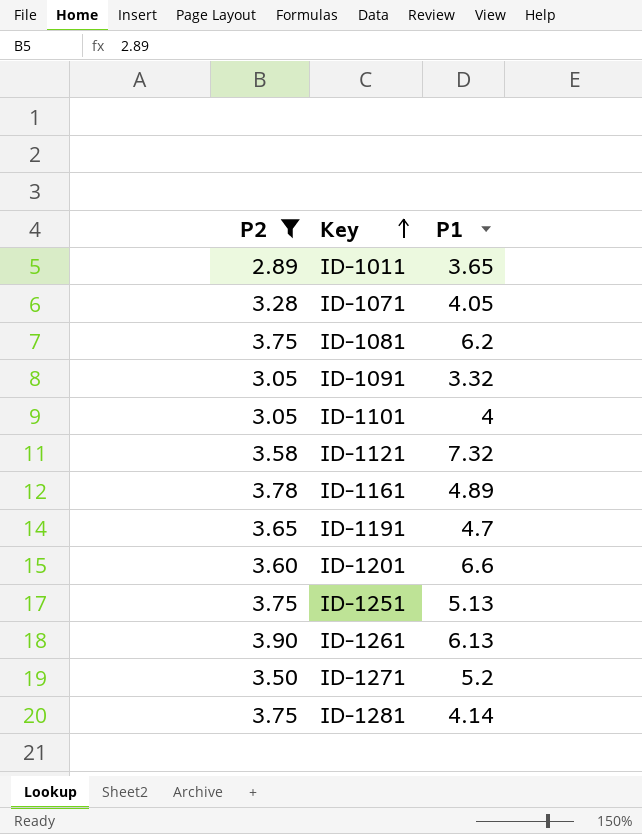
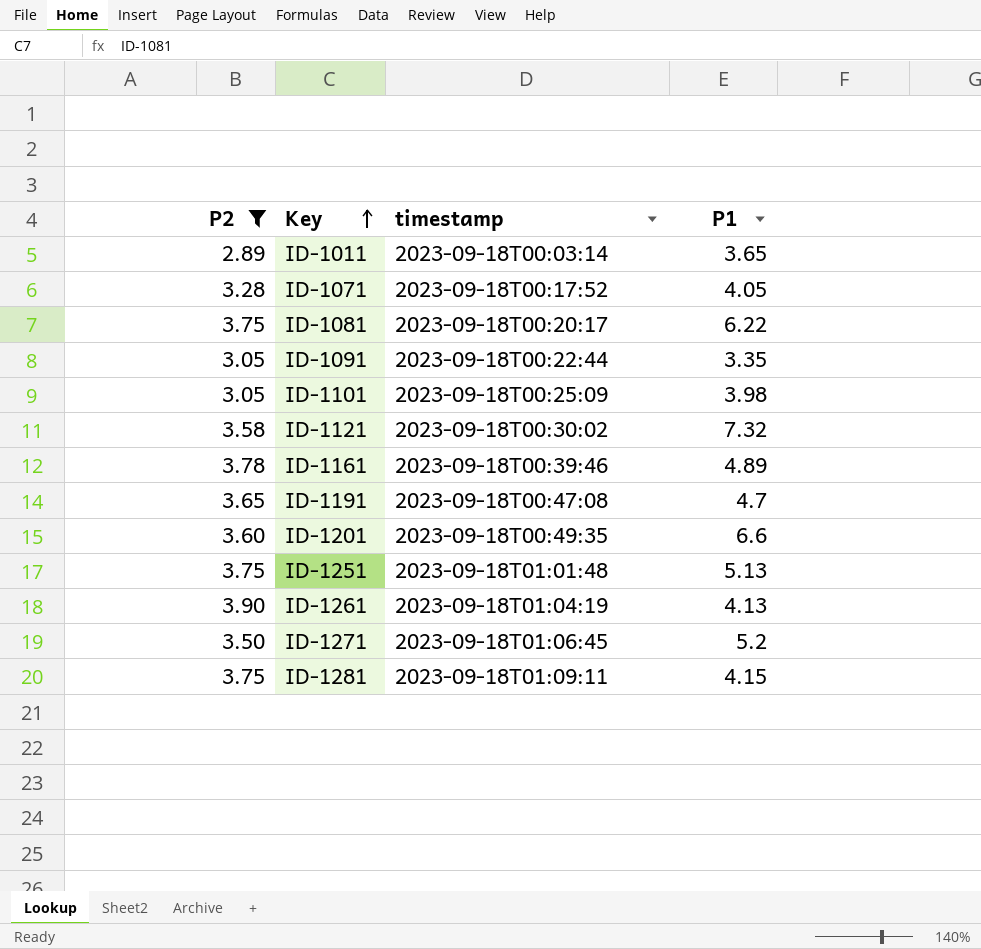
column timestamp | position: none -> 3
ID-1081 | P1: 6.2 -> 6.22
ID-1091 | P1: 3.32 -> 3.35
ID-1101 | P1: 4 -> 3.98
ID-1261 | P1: 6.13 -> 4.13
ID-1281 | P1: 4.14 -> 4.15

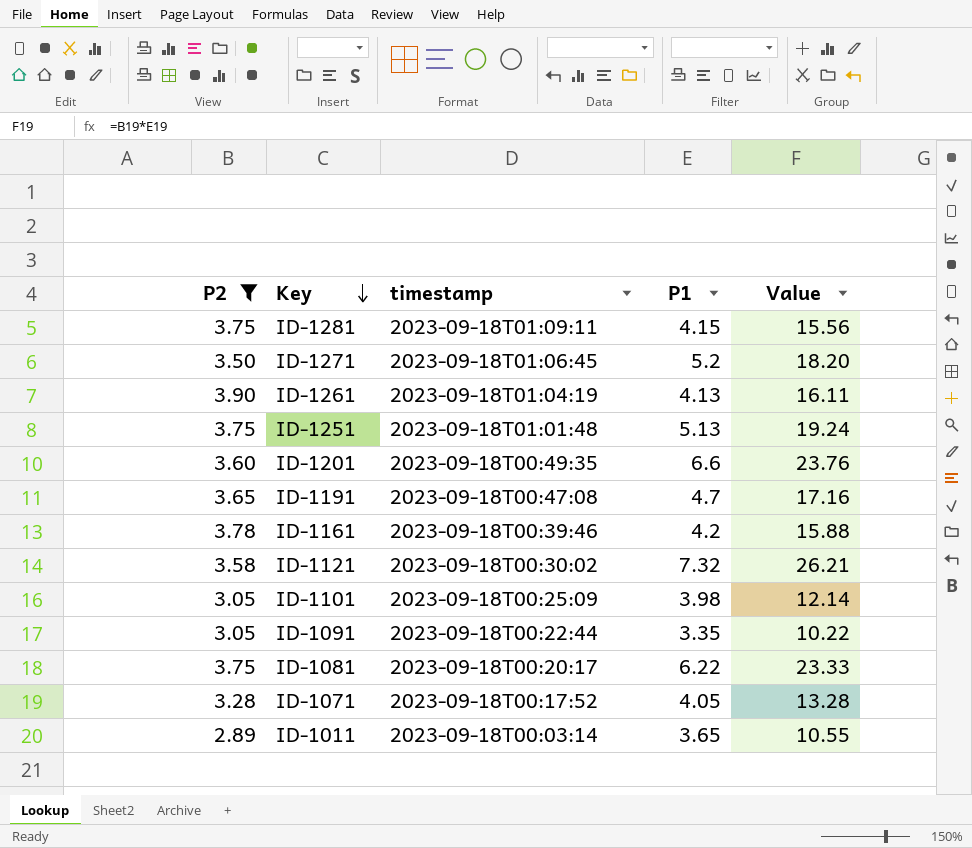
row order: Key ascending -> Key descending
column Value | formula: none -> [P2] * [P1]
ID-1161 | P1: 4.89 -> 4.2

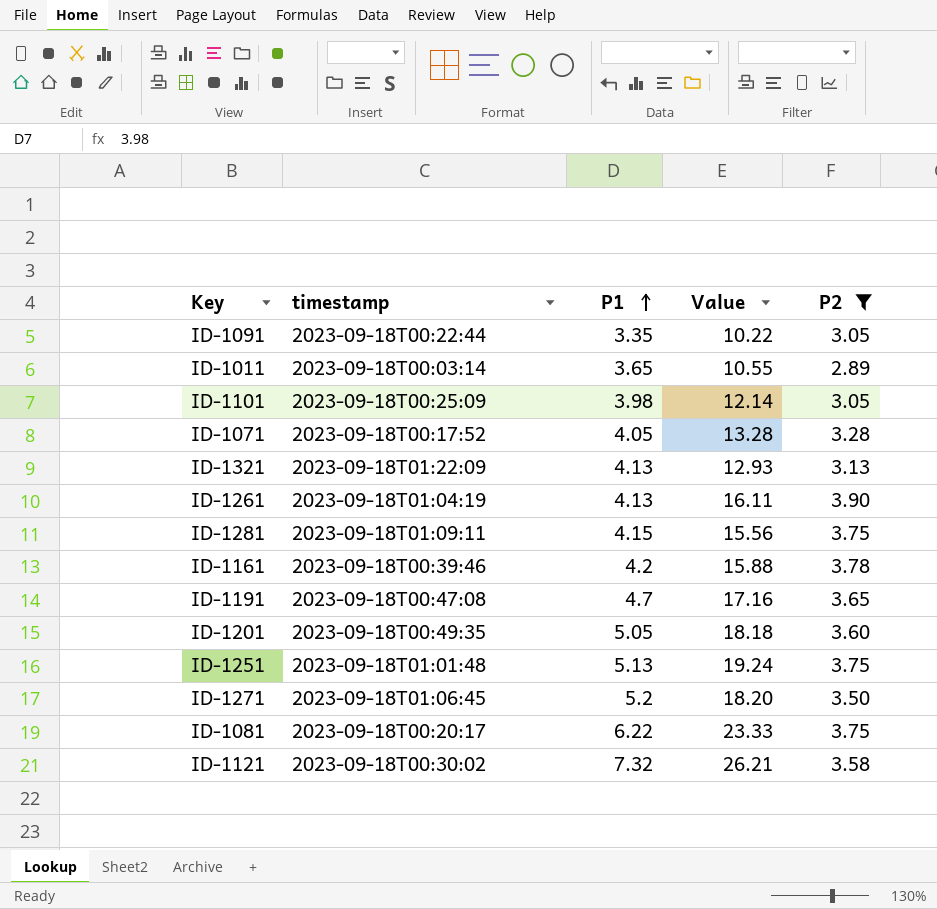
row order: Key descending -> P1 ascending
column P2 | position: 1 -> 5
row ID-1321: none -> 2023-09-18T01:22:09 | 4.13 | 12.93 | 3.13
ID-1201 | P1: 6.6 -> 5.05
ID-1201 | Value: 23.76 -> 18.18

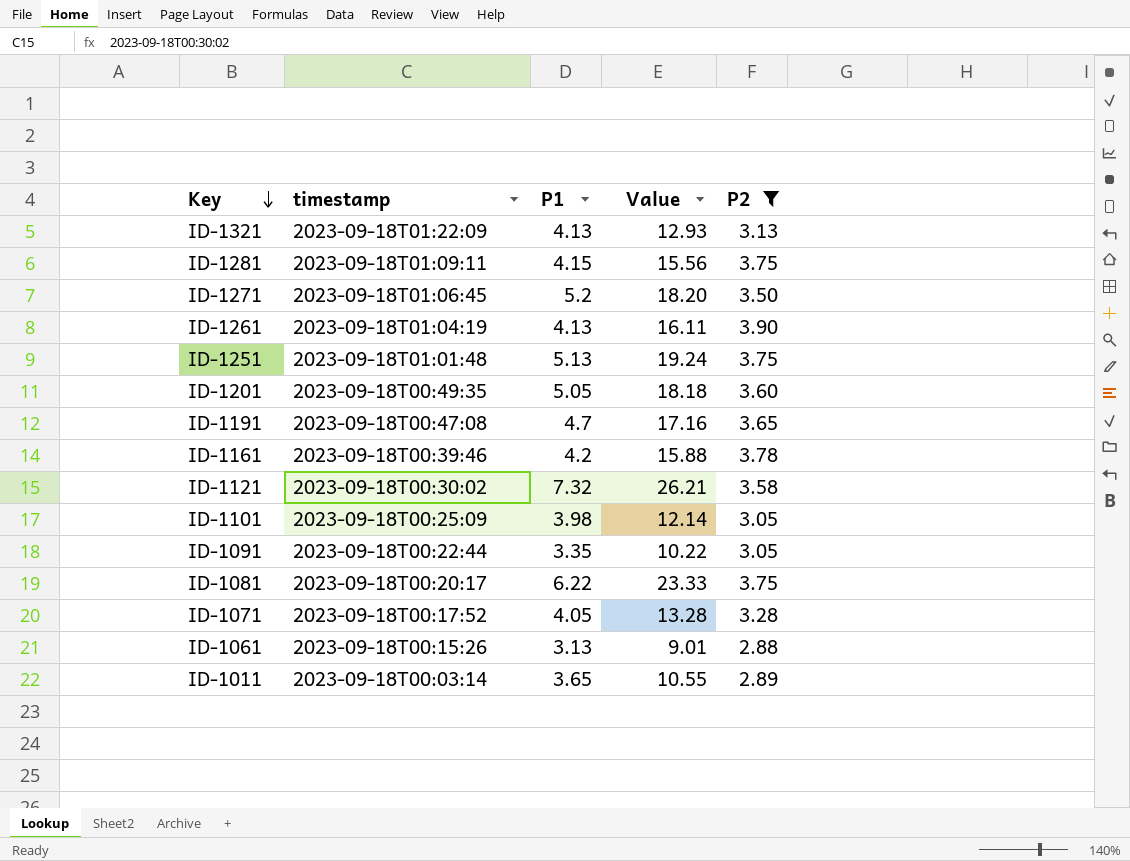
row order: P1 ascending -> Key descending
row ID-1061: none -> 2023-09-18T00:15:26 | 3.13 | 9.01 | 2.88

